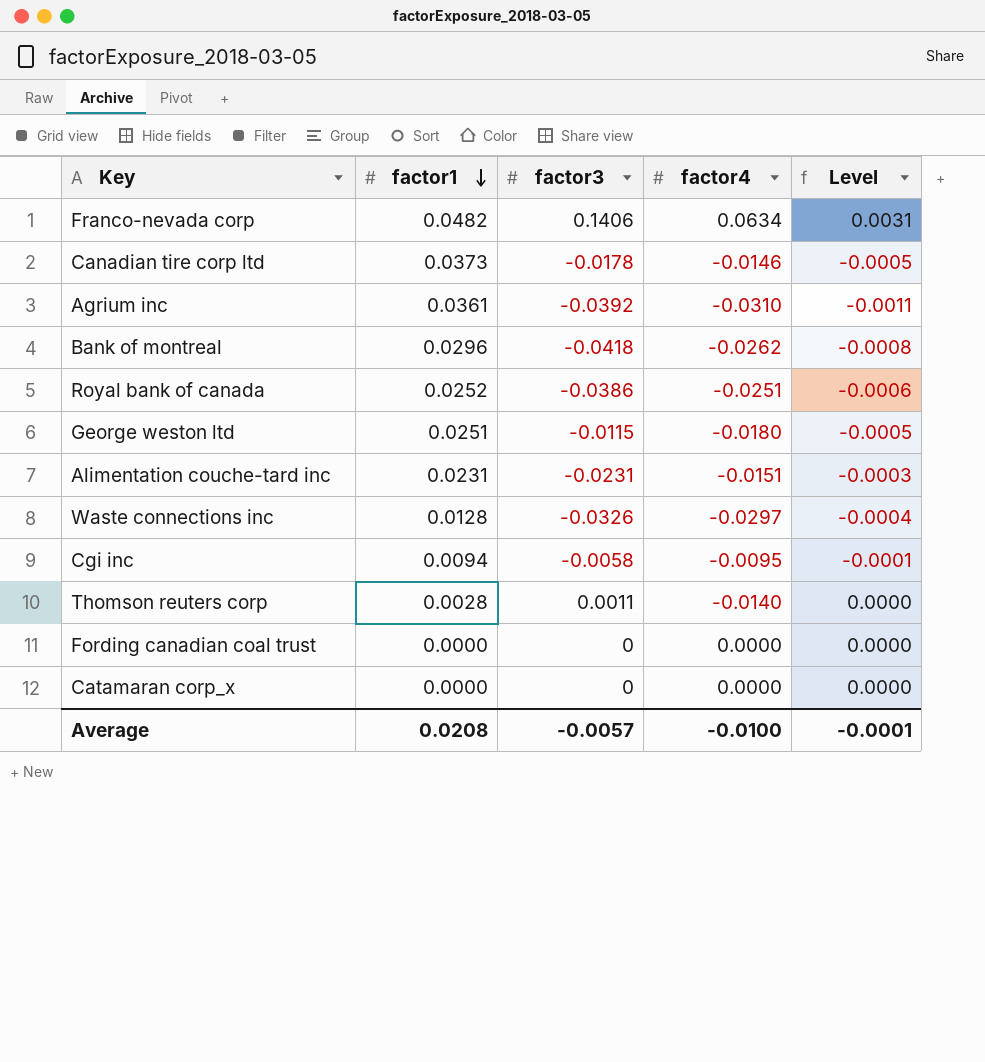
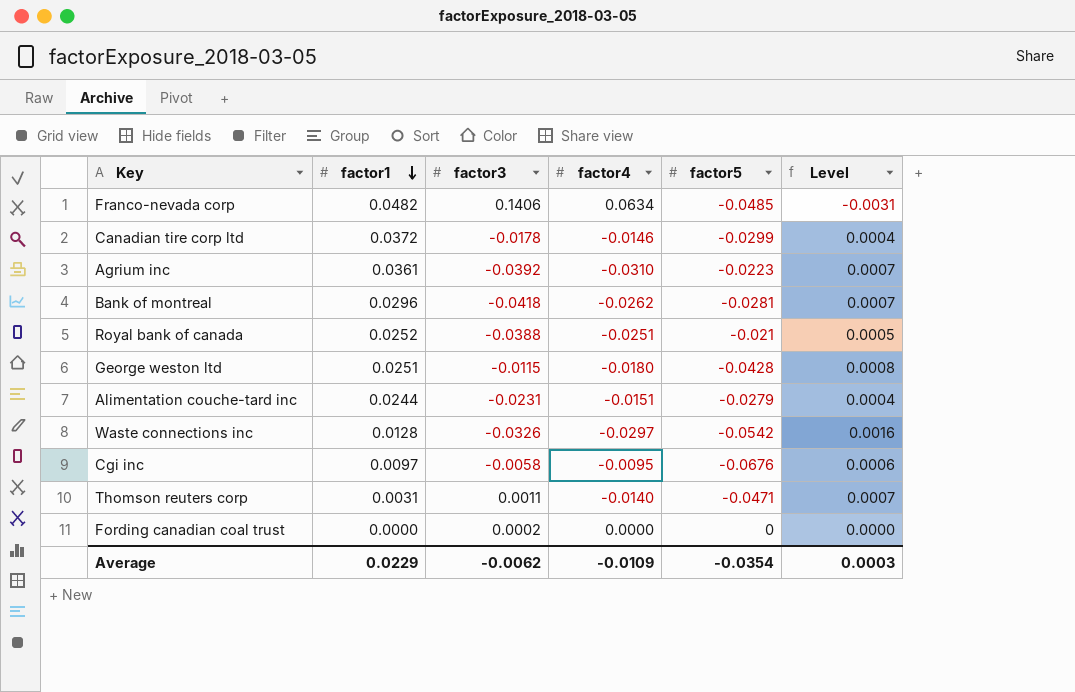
column factor5 | position: none -> 5
column Level | formula: [factor1] * [factor4] -> [factor4] * [factor5]
row Catamaran corp_x: 0.0000 | 0 | 0.0000 | 0.0000 -> none
Canadian tire corp ltd | factor1: 0.0373 -> 0.0372
Royal bank of canada | factor3: -0.0386 -> -0.0388
Alimentation couche-tard inc | factor1: 0.0231 -> 0.0244
Cgi inc | factor1: 0.0094 -> 0.0097
Thomson reuters corp | factor1: 0.0028 -> 0.0031
Fording canadian coal trust | factor3: 0 -> 0.0002
Average | factor1: 0.0208 -> 0.0229
Average | factor3: -0.0057 -> -0.0062
Average | factor4: -0.0100 -> -0.0109
Average | Level: -0.0001 -> 0.0003

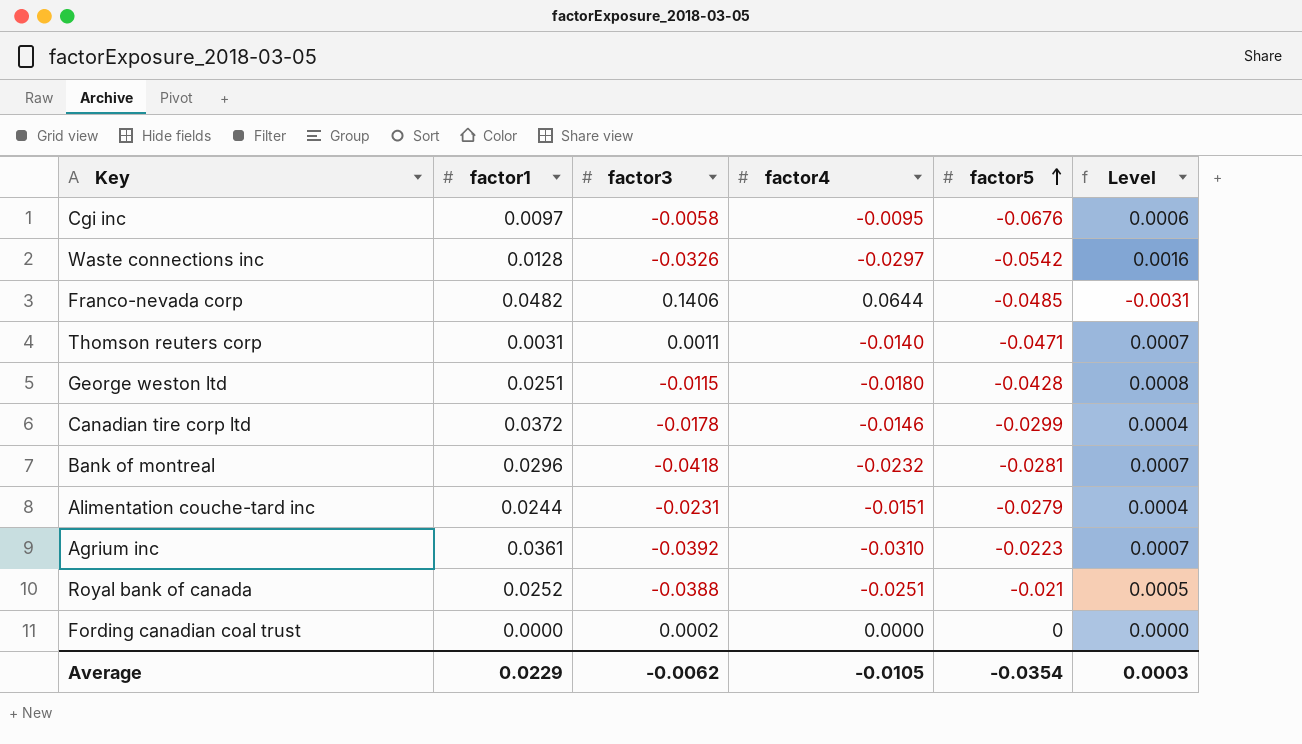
row order: factor1 descending -> factor5 ascending
Franco-nevada corp | factor4: 0.0634 -> 0.0644
Bank of montreal | factor4: -0.0262 -> -0.0232
Average | factor4: -0.0109 -> -0.0105

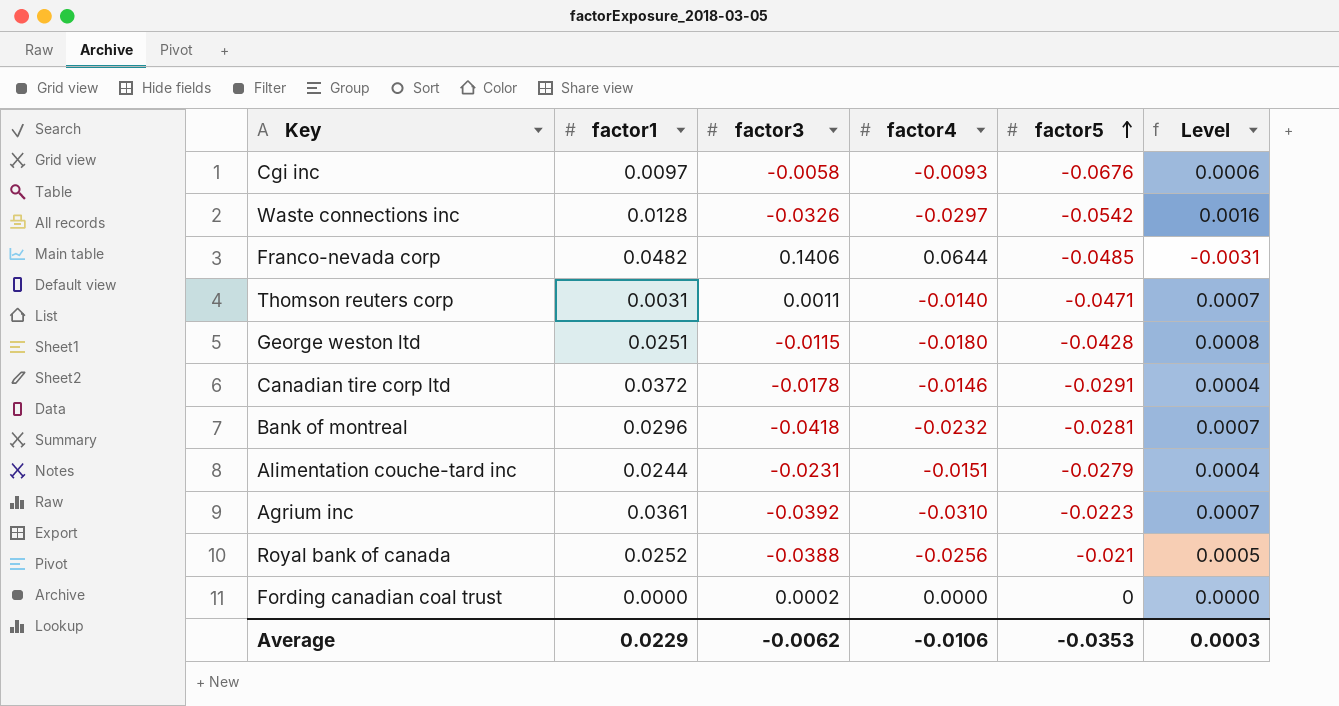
Cgi inc | factor4: -0.0095 -> -0.0093
Canadian tire corp ltd | factor5: -0.0299 -> -0.0291
Royal bank of canada | factor4: -0.0251 -> -0.0256
Average | factor4: -0.0105 -> -0.0106
Average | factor5: -0.0354 -> -0.0353

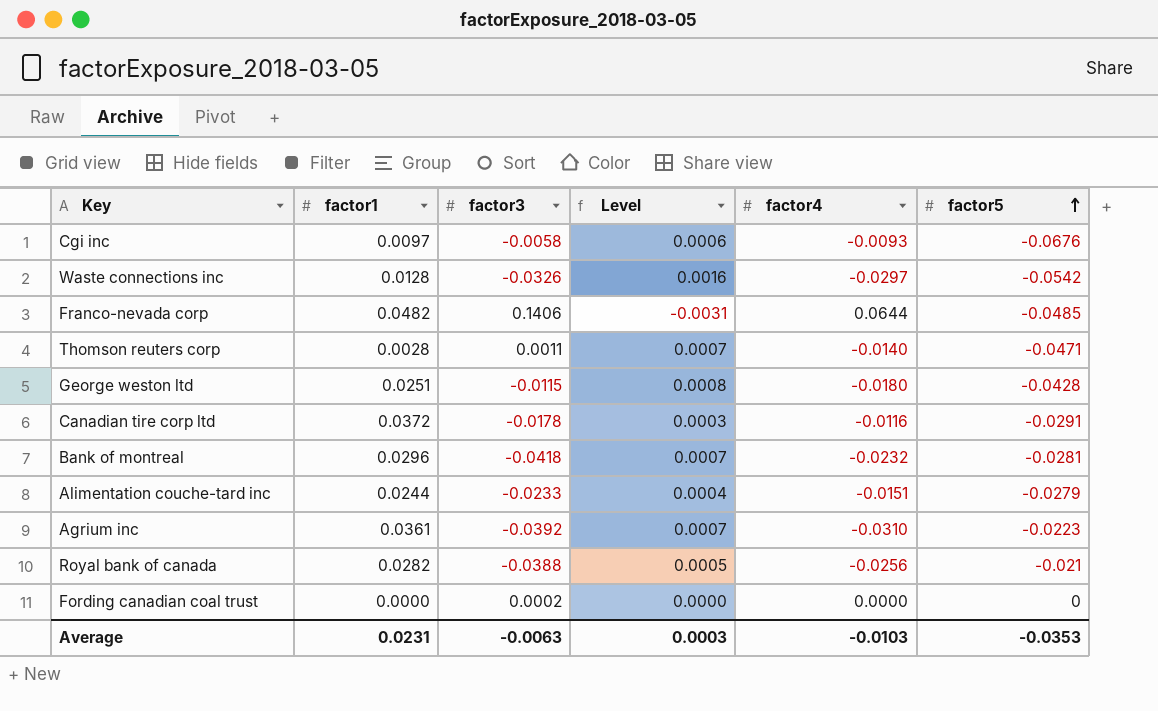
column Level | position: 6 -> 4
Thomson reuters corp | factor1: 0.0031 -> 0.0028
Canadian tire corp ltd | Level: 0.0004 -> 0.0003
Canadian tire corp ltd | factor4: -0.0146 -> -0.0116
Alimentation couche-tard inc | factor3: -0.0231 -> -0.0233
Royal bank of canada | factor1: 0.0252 -> 0.0282
Average | factor1: 0.0229 -> 0.0231
Average | factor3: -0.0062 -> -0.0063
Average | factor4: -0.0106 -> -0.0103

